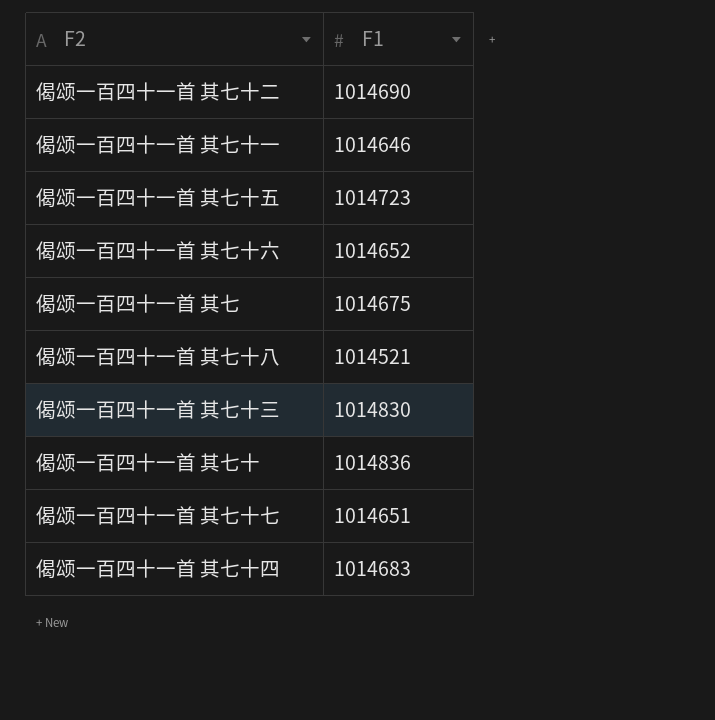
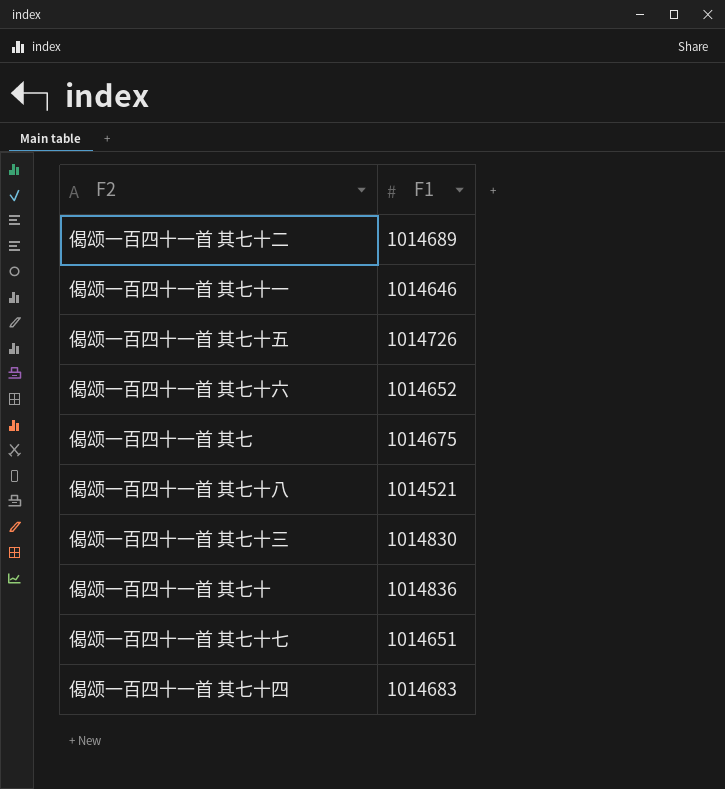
偈颂一百四十一首 其七十二 | F1: 1014690 -> 1014689
偈颂一百四十一首 其七十五 | F1: 1014723 -> 1014726

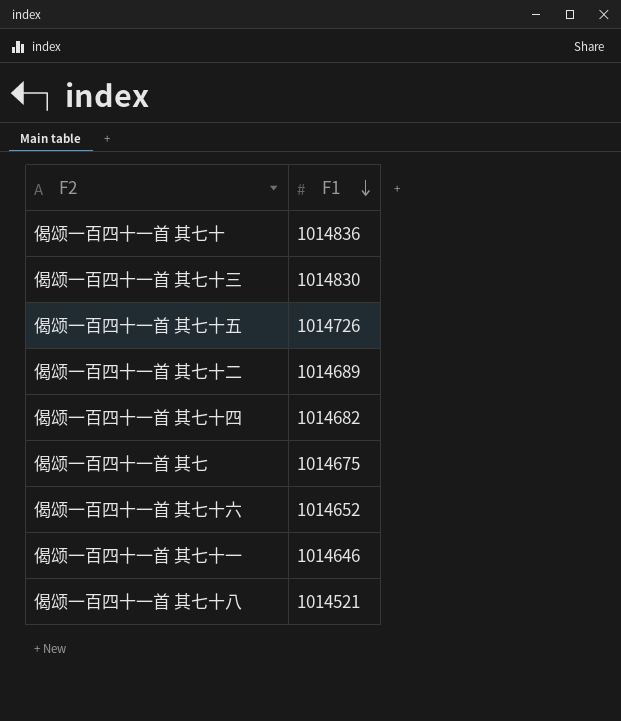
row order: none -> F1 descending
row 偈颂一百四十一首 其七十七: 1014651 -> none
偈颂一百四十一首 其七十四 | F1: 1014683 -> 1014682

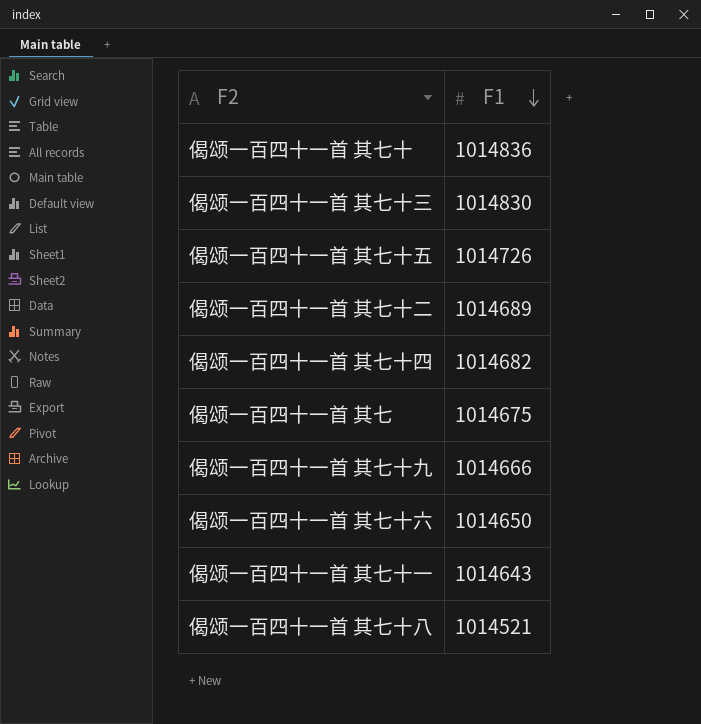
row 偈颂一百四十一首 其七十九: none -> 1014666
偈颂一百四十一首 其七十六 | F1: 1014652 -> 1014650
偈颂一百四十一首 其七十一 | F1: 1014646 -> 1014643

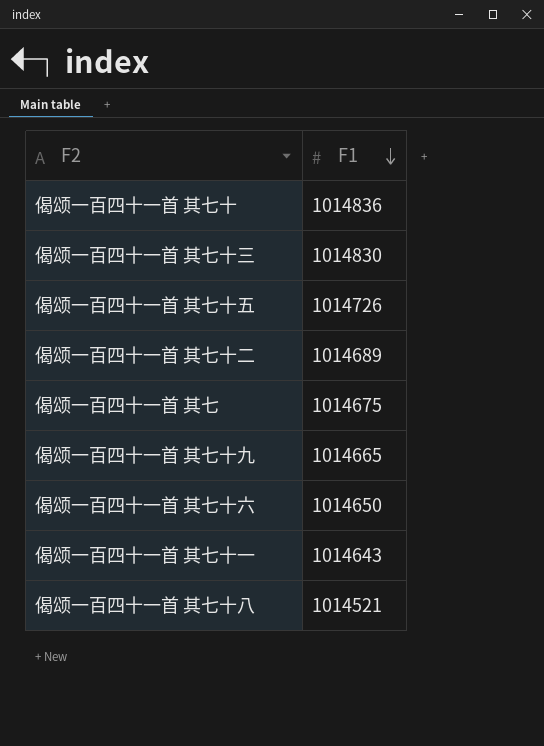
row 偈颂一百四十一首 其七十四: 1014682 -> none
偈颂一百四十一首 其七十九 | F1: 1014666 -> 1014665

